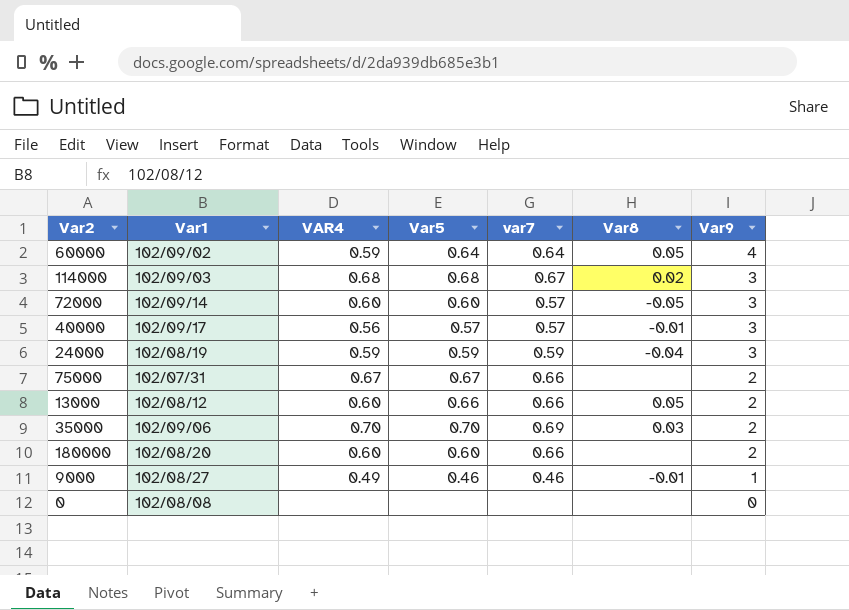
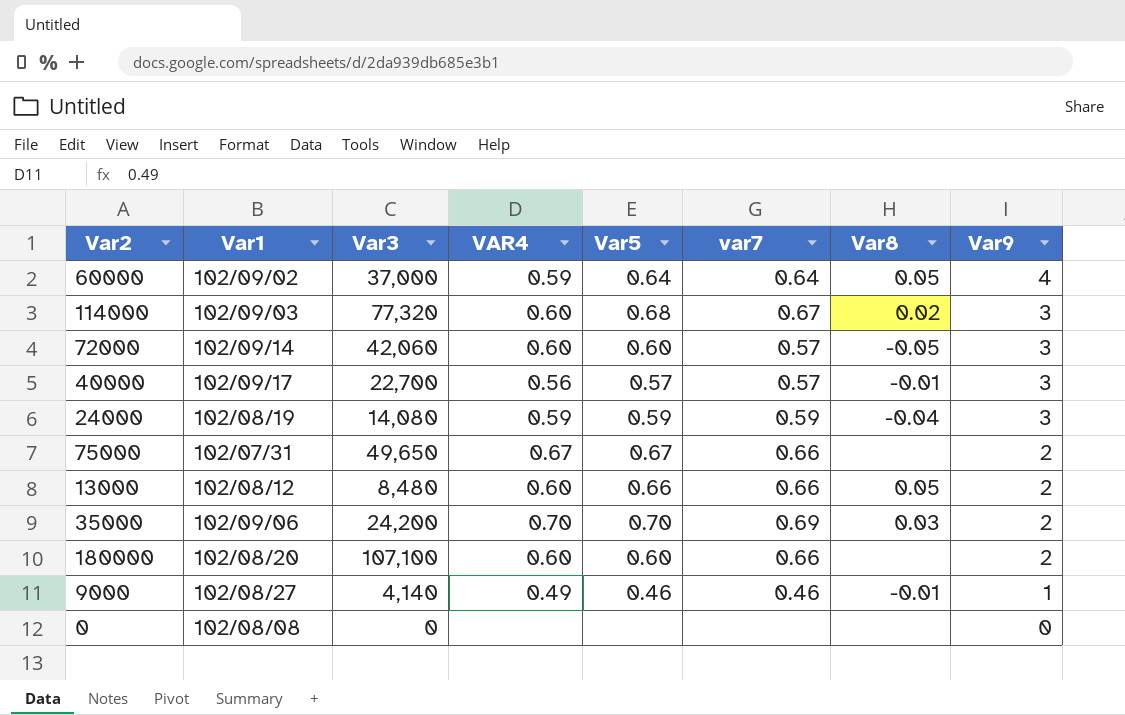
column Var3 | position: none -> 3
114000 | VAR4: 0.68 -> 0.60

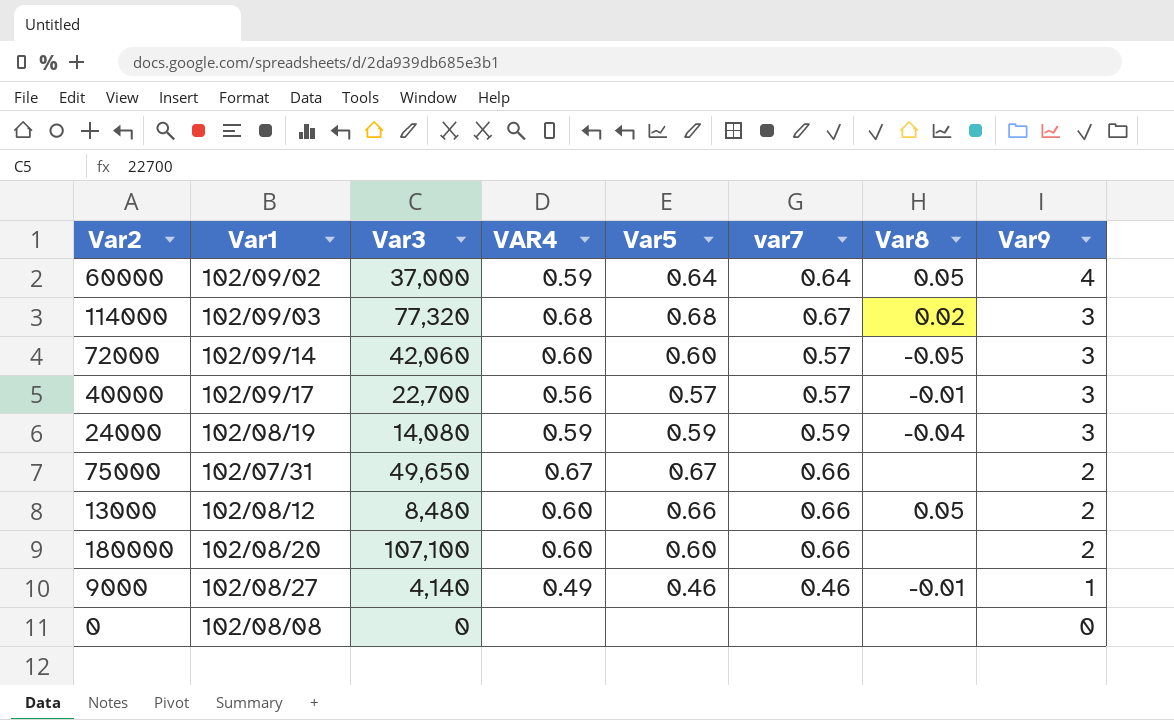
row 35000: 102/09/06 | 24,200 | 0.70 | 0.70 | 0.69 | 0.03 | 2 -> none
114000 | VAR4: 0.60 -> 0.68

